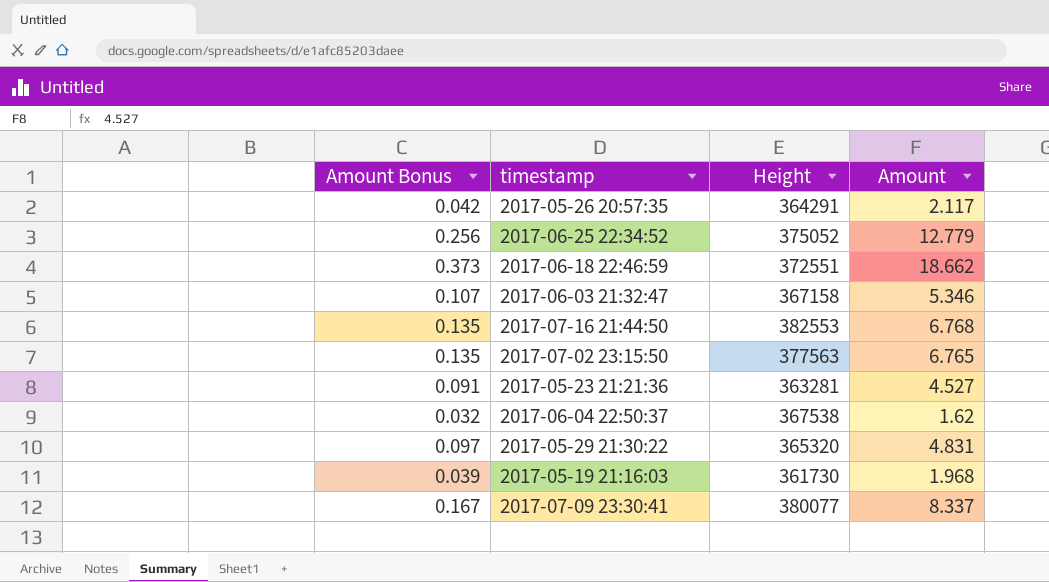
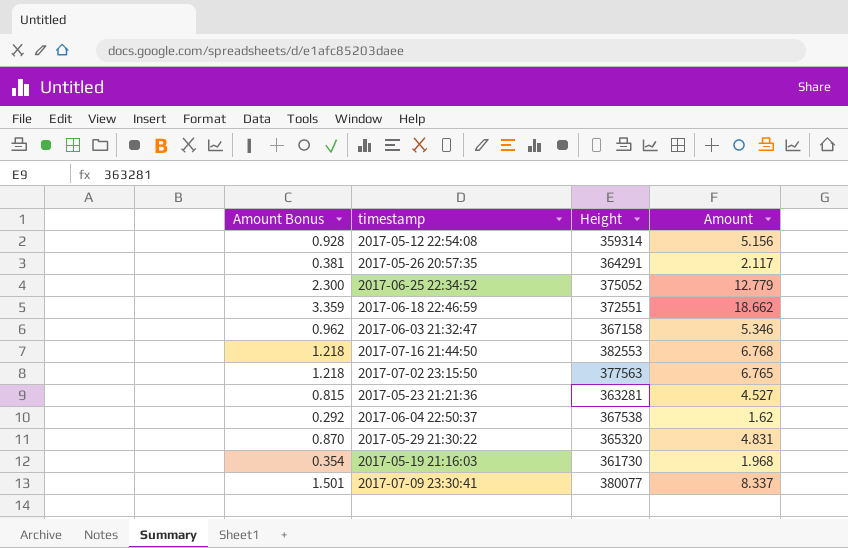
column Amount Bonus | formula: [Amount] * 0.02 -> [Amount] * 0.18
row 2017-05-12 22:54:08: none -> 0.928 | 359314 | 5.156

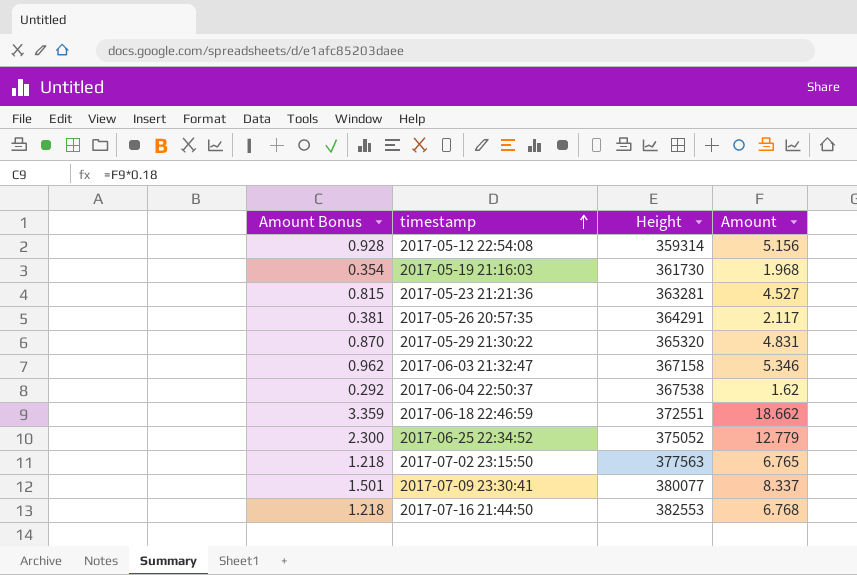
row order: none -> timestamp ascending

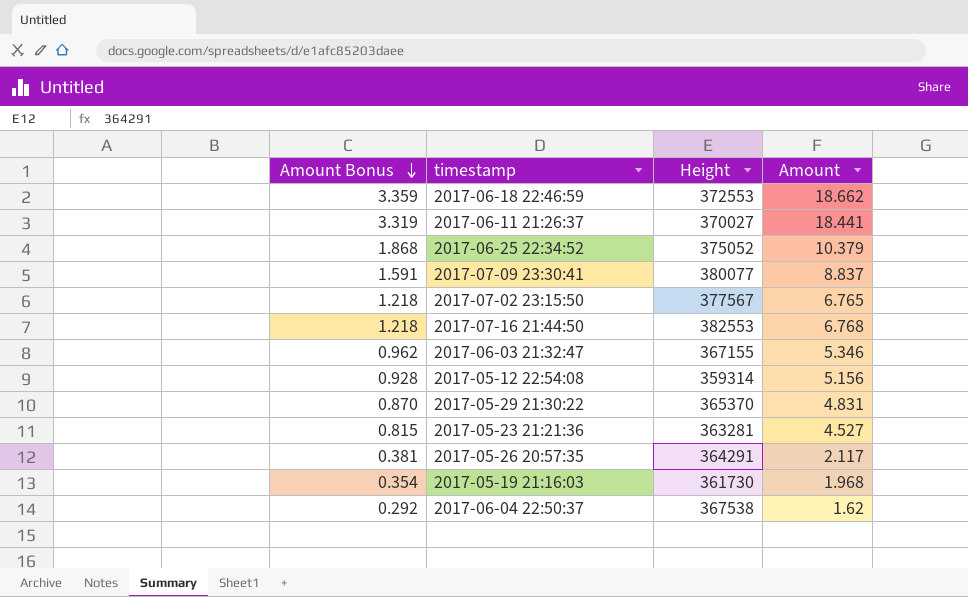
row order: timestamp ascending -> Amount Bonus descending
2017-06-18 22:46:59 | Height: 372551 -> 372553
row 2017-06-11 21:26:37: none -> 3.319 | 370027 | 18.441
2017-06-25 22:34:52 | Amount Bonus: 2.300 -> 1.868
2017-06-25 22:34:52 | Amount: 12.779 -> 10.379
2017-07-09 23:30:41 | Amount Bonus: 1.501 -> 1.591
2017-07-09 23:30:41 | Amount: 8.337 -> 8.837
2017-07-02 23:15:50 | Height: 377563 -> 377567
2017-06-03 21:32:47 | Height: 367158 -> 367155
2017-05-29 21:30:22 | Height: 365320 -> 365370

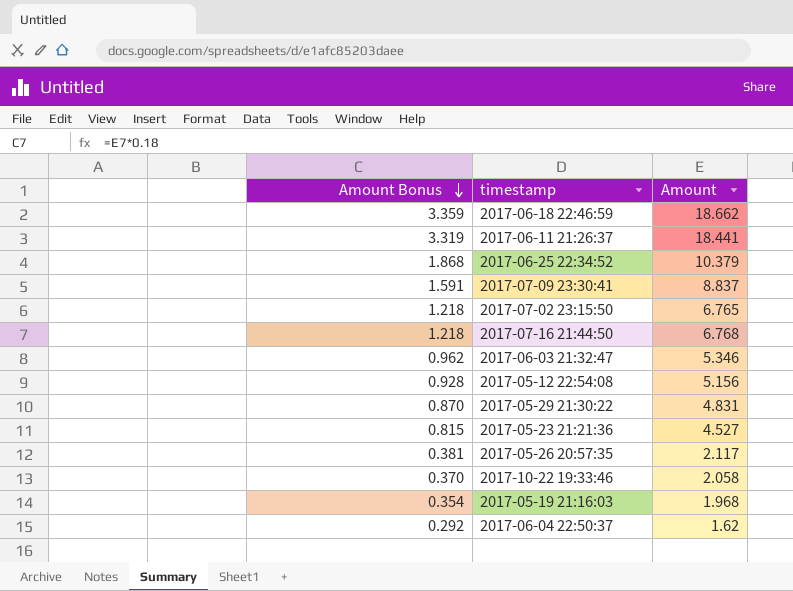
column Height | position: 3 -> none
row 2017-10-22 19:33:46: none -> 0.370 | 2.058

